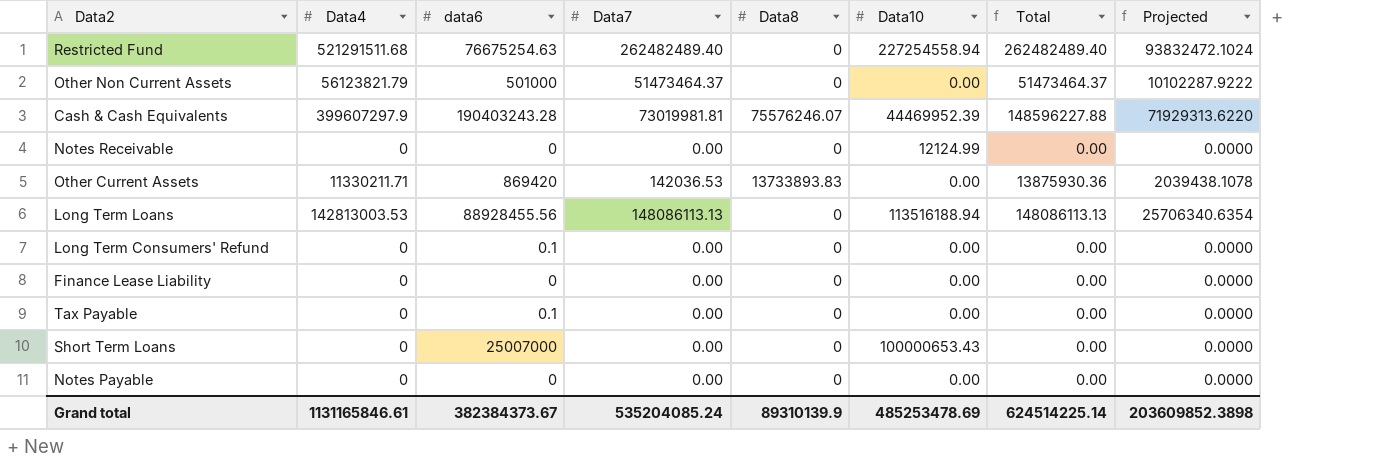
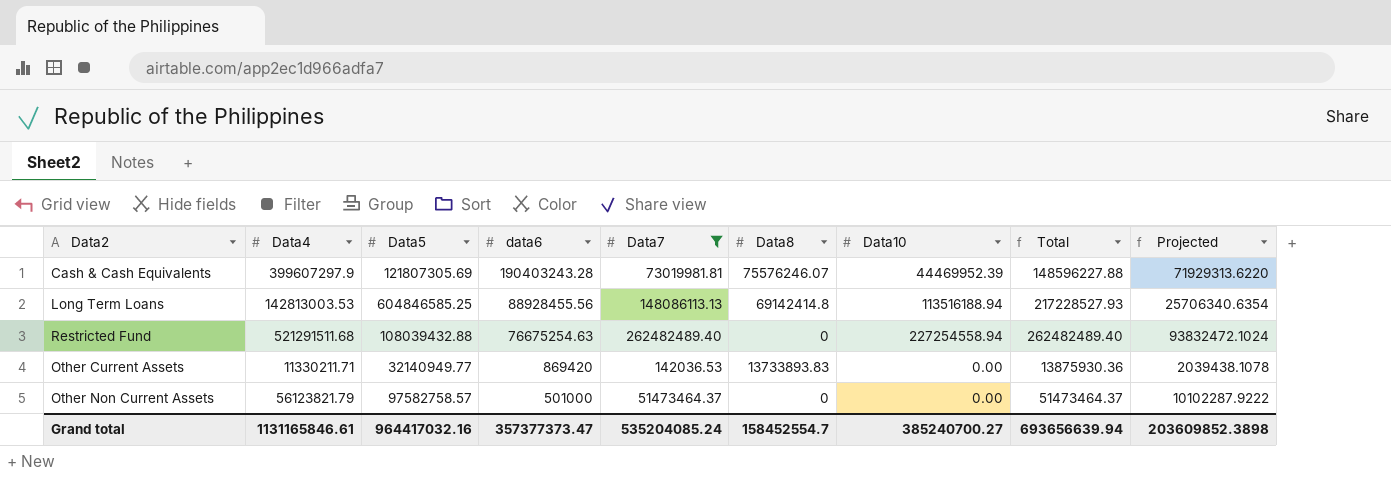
filter: none -> Data7 != 0.00
row order: none -> data6 descending
column Data5 | position: none -> 3
Long Term Loans | Data8: 0 -> 69142414.8
Long Term Loans | Total: 148086113.13 -> 217228527.93
Grand total | data6: 382384373.67 -> 357377373.47
Grand total | Data8: 89310139.9 -> 158452554.7
Grand total | Data10: 485253478.69 -> 385240700.27
Grand total | Total: 624514225.14 -> 693656639.94

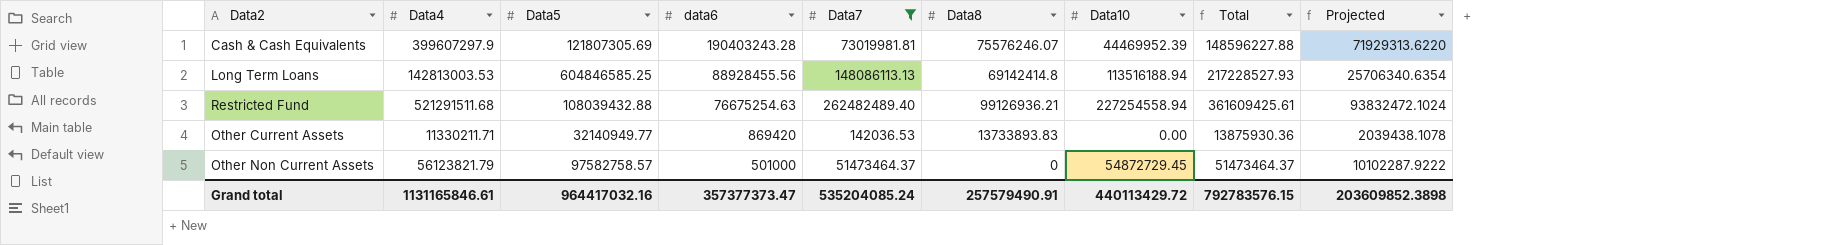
Restricted Fund | Data8: 0 -> 99126936.21
Restricted Fund | Total: 262482489.40 -> 361609425.61
Other Non Current Assets | Data10: 0.00 -> 54872729.45
Grand total | Data8: 158452554.7 -> 257579490.91
Grand total | Data10: 385240700.27 -> 440113429.72
Grand total | Total: 693656639.94 -> 792783576.15

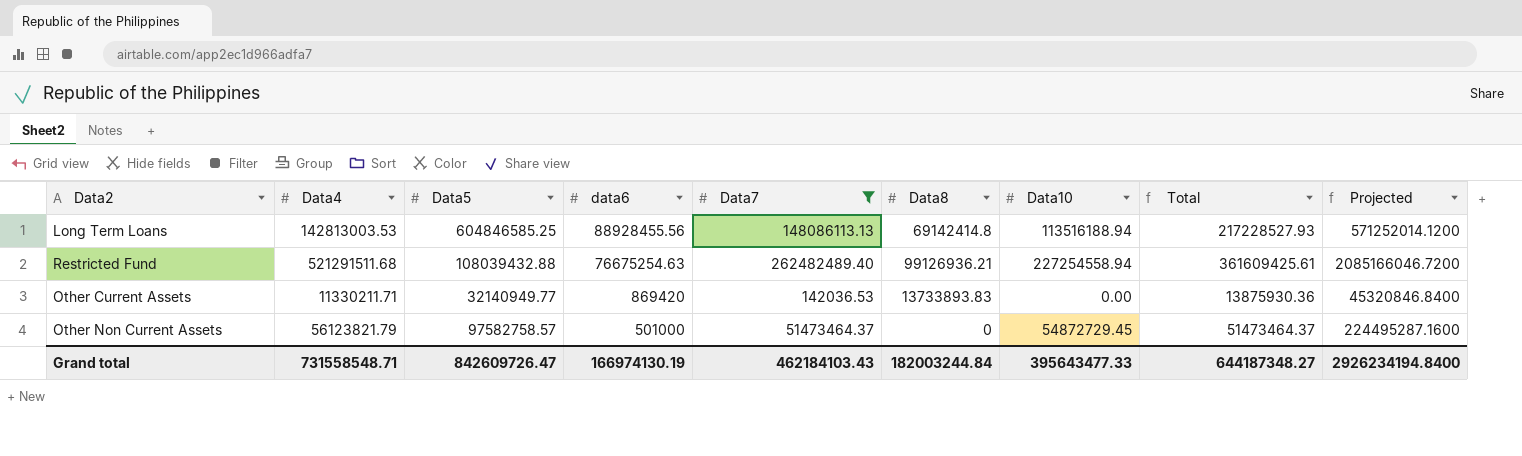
column Projected | formula: [Data4] * 0.18 -> [Data4] * 4
row Cash & Cash Equivalents: 399607297.9 | 121807305.69 | 190403243.28 | 73019981.81 | 75576246.07 | 44469952.39 | 148596227.88 | 71929313.6220 -> none
Grand total | Data4: 1131165846.61 -> 731558548.71
Grand total | Data5: 964417032.16 -> 842609726.47
Grand total | data6: 357377373.47 -> 166974130.19
Grand total | Data7: 535204085.24 -> 462184103.43
Grand total | Data8: 257579490.91 -> 182003244.84
Grand total | Data10: 440113429.72 -> 395643477.33
Grand total | Total: 792783576.15 -> 644187348.27
Grand total | Projected: 203609852.3898 -> 2926234194.8400

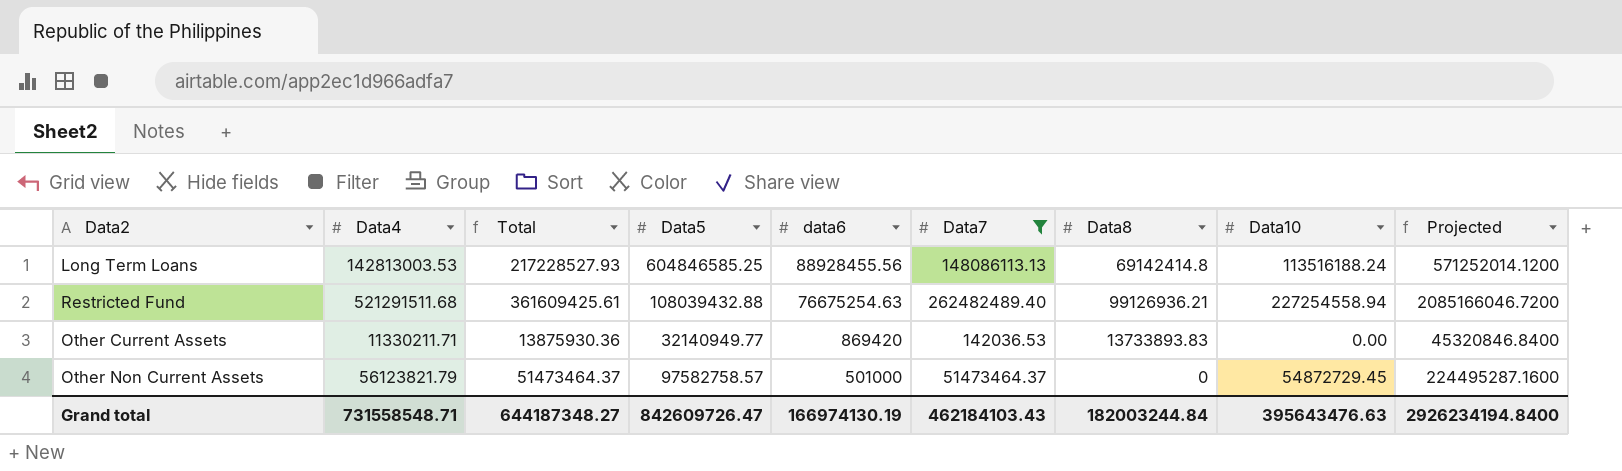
column Total | position: 8 -> 3
Long Term Loans | Data10: 113516188.94 -> 113516188.24
Grand total | Data10: 395643477.33 -> 395643476.63

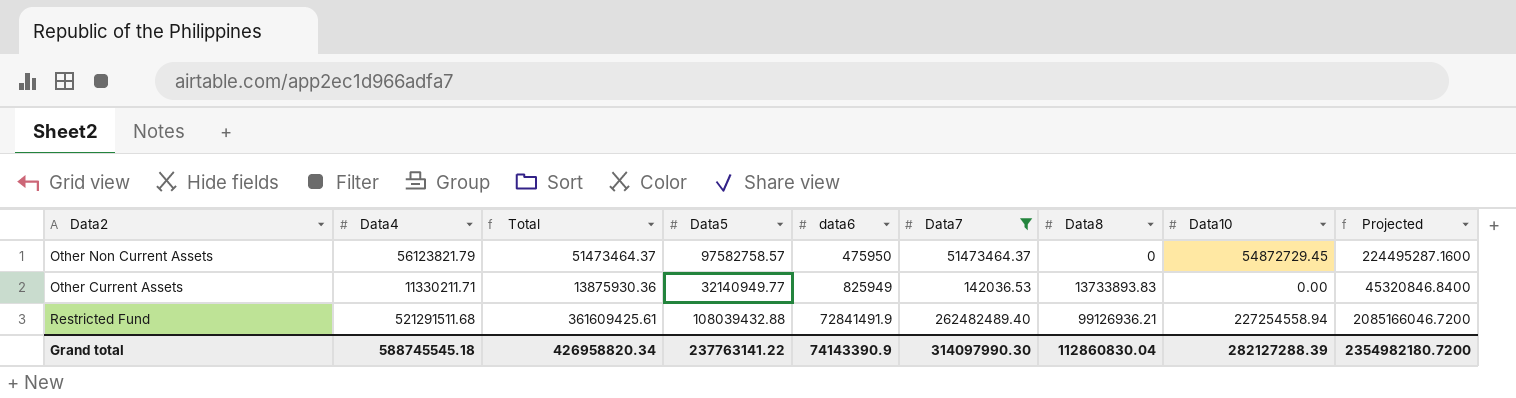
row order: data6 descending -> data6 ascending
row Long Term Loans: 142813003.53 | 217228527.93 | 604846585.25 | 88928455.56 | 148086113.13 | 69142414.8 | 113516188.24 | 571252014.1200 -> none
Other Non Current Assets | data6: 501000 -> 475950
Other Current Assets | data6: 869420 -> 825949
Restricted Fund | data6: 76675254.63 -> 72841491.9
Grand total | Data4: 731558548.71 -> 588745545.18
Grand total | Total: 644187348.27 -> 426958820.34
Grand total | Data5: 842609726.47 -> 237763141.22
Grand total | data6: 166974130.19 -> 74143390.9
Grand total | Data7: 462184103.43 -> 314097990.30
Grand total | Data8: 182003244.84 -> 112860830.04
Grand total | Data10: 395643476.63 -> 282127288.39
Grand total | Projected: 2926234194.8400 -> 2354982180.7200

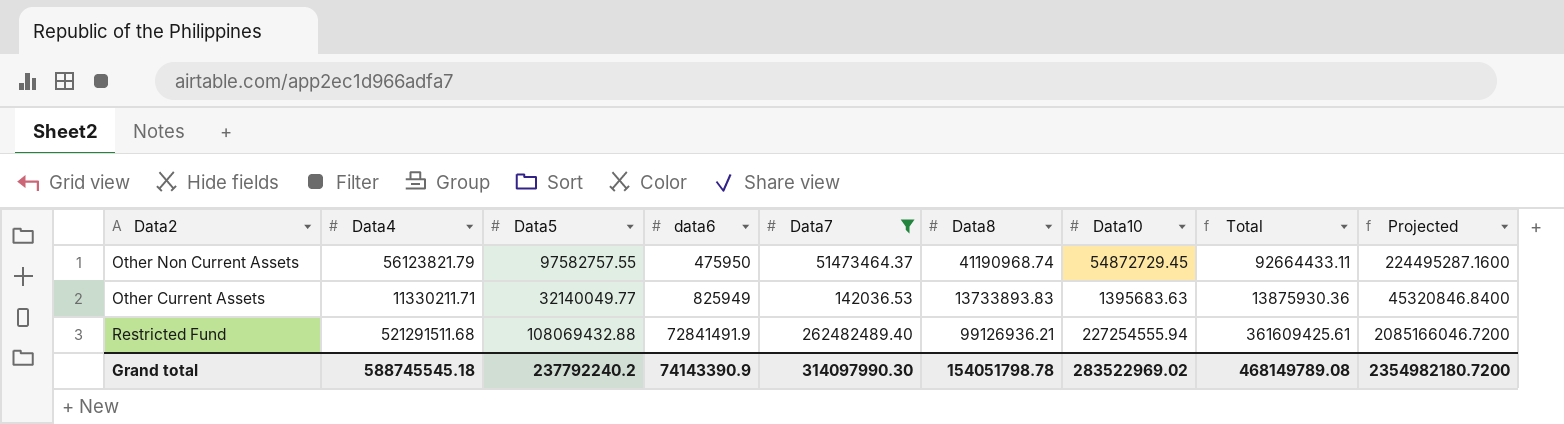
column Total | position: 3 -> 8
Other Non Current Assets | Data5: 97582758.57 -> 97582757.55
Other Non Current Assets | Data8: 0 -> 41190968.74
Other Non Current Assets | Total: 51473464.37 -> 92664433.11
Other Current Assets | Data5: 32140949.77 -> 32140049.77
Other Current Assets | Data10: 0.00 -> 1395683.63
Restricted Fund | Data5: 108039432.88 -> 108069432.88
Restricted Fund | Data10: 227254558.94 -> 227254555.94
Grand total | Data5: 237763141.22 -> 237792240.2
Grand total | Data8: 112860830.04 -> 154051798.78
Grand total | Data10: 282127288.39 -> 283522969.02
Grand total | Total: 426958820.34 -> 468149789.08

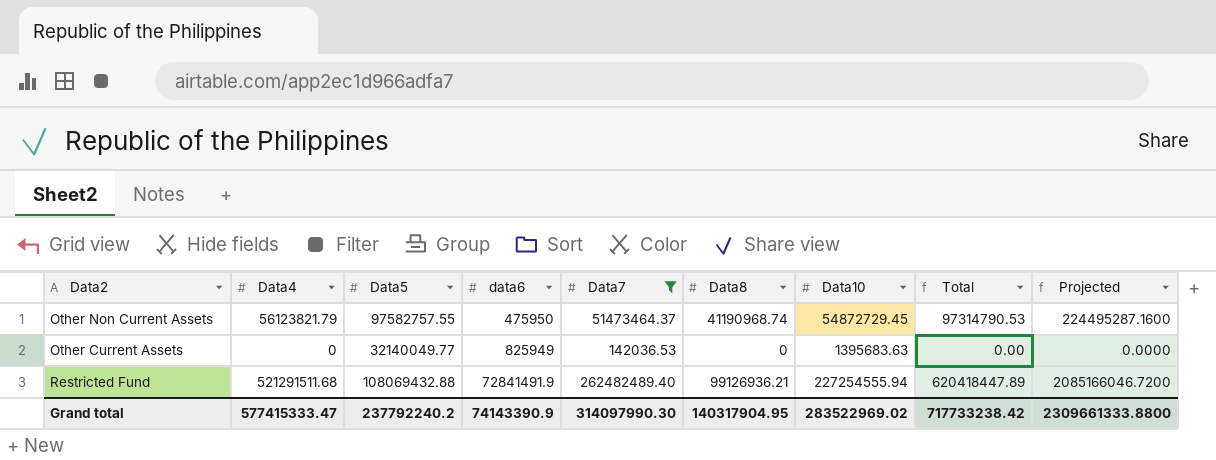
column Total | formula: [Data7] + [Data8] -> [Data4] + [Data8]
Other Current Assets | Data4: 11330211.71 -> 0
Other Current Assets | Data8: 13733893.83 -> 0
Other Current Assets | Projected: 45320846.8400 -> 0.0000
Grand total | Data4: 588745545.18 -> 577415333.47
Grand total | Data8: 154051798.78 -> 140317904.95
Grand total | Total: 468149789.08 -> 717733238.42
Grand total | Projected: 2354982180.7200 -> 2309661333.8800

